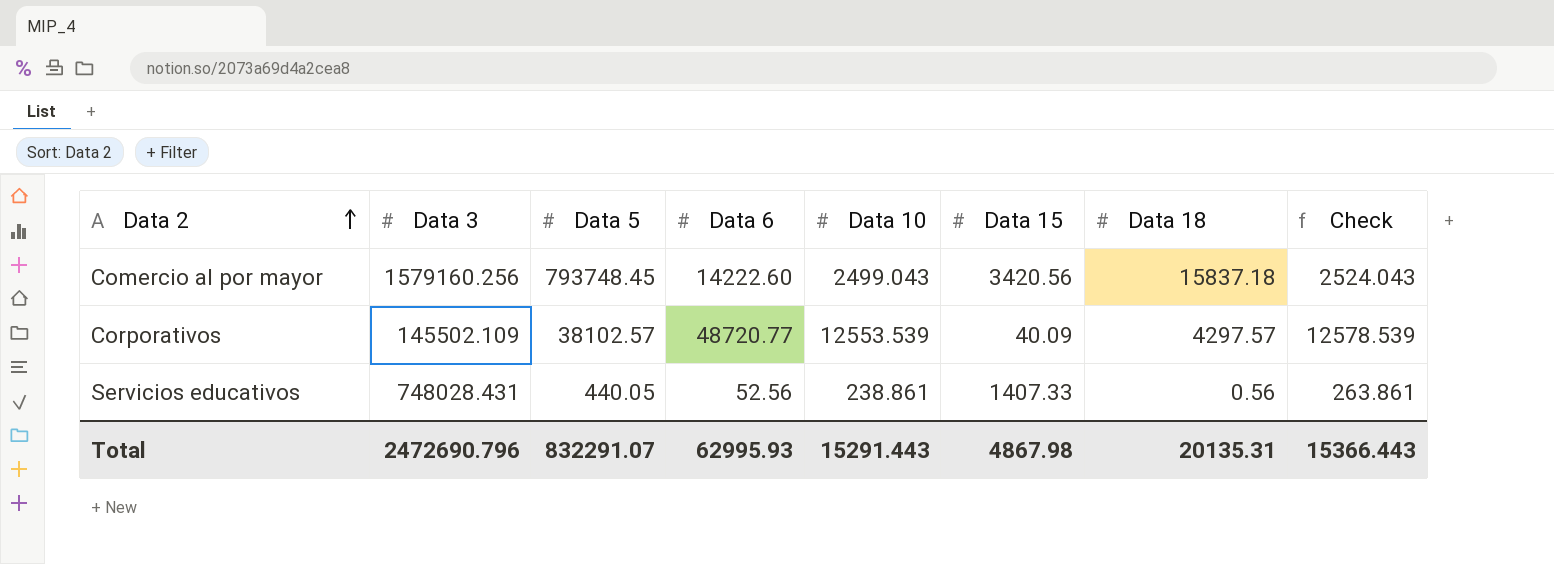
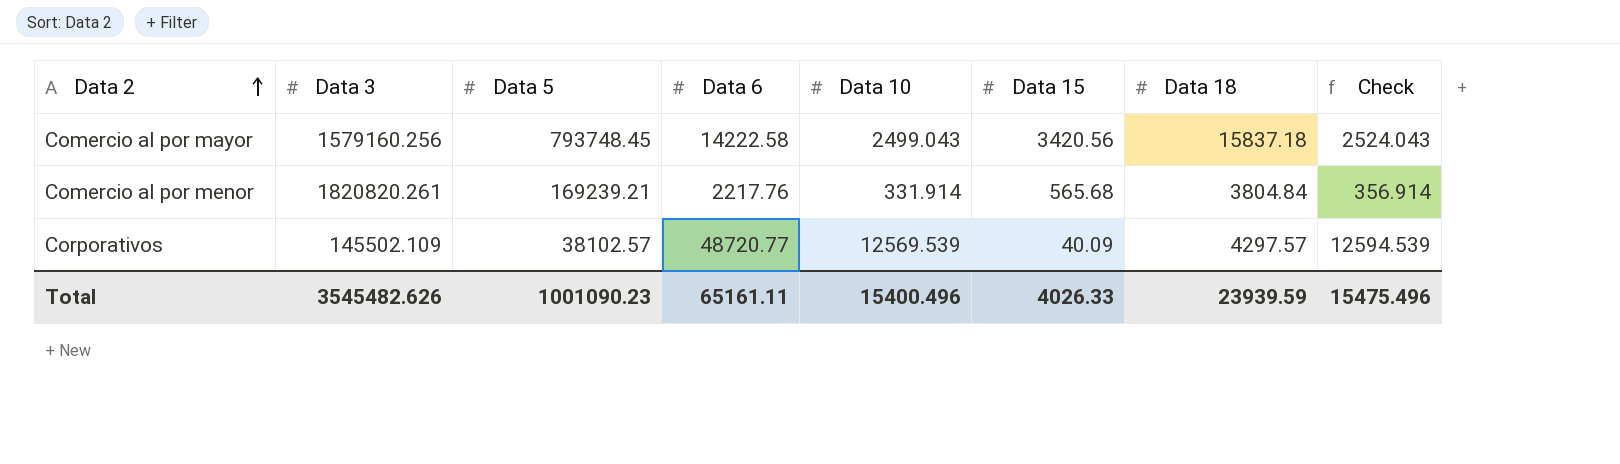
row Servicios educativos: 748028.431 | 440.05 | 52.56 | 238.861 | 1407.33 | 0.56 | 263.861 -> none
Comercio al por mayor | Data 6: 14222.60 -> 14222.58
row Comercio al por menor: none -> 1820820.261 | 169239.21 | 2217.76 | 331.914 | 565.68 | 3804.84 | 356.914
Corporativos | Data 10: 12553.539 -> 12569.539
Corporativos | Check: 12578.539 -> 12594.539
Total | Data 3: 2472690.796 -> 3545482.626
Total | Data 5: 832291.07 -> 1001090.23
Total | Data 6: 62995.93 -> 65161.11
Total | Data 10: 15291.443 -> 15400.496
Total | Data 15: 4867.98 -> 4026.33
Total | Data 18: 20135.31 -> 23939.59
Total | Check: 15366.443 -> 15475.496

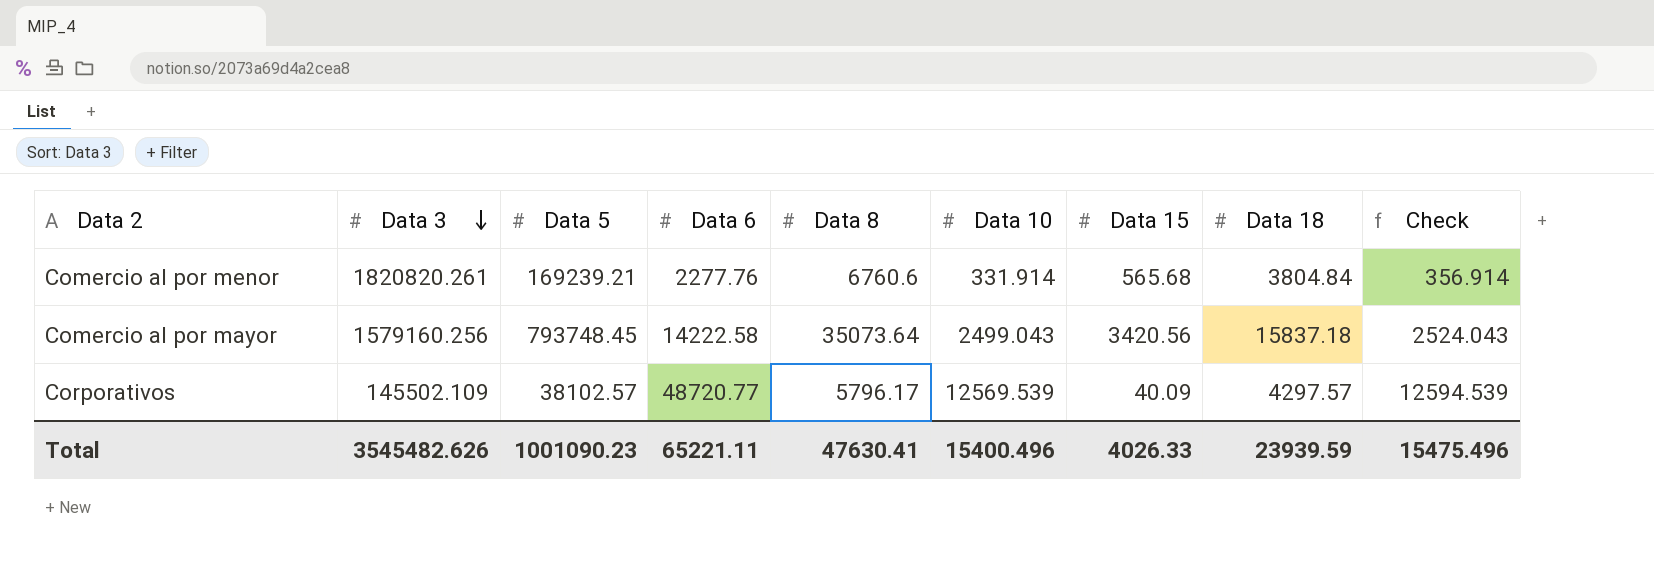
row order: Data 2 ascending -> Data 3 descending
column Data 8 | position: none -> 5
Comercio al por menor | Data 6: 2217.76 -> 2277.76
Total | Data 6: 65161.11 -> 65221.11

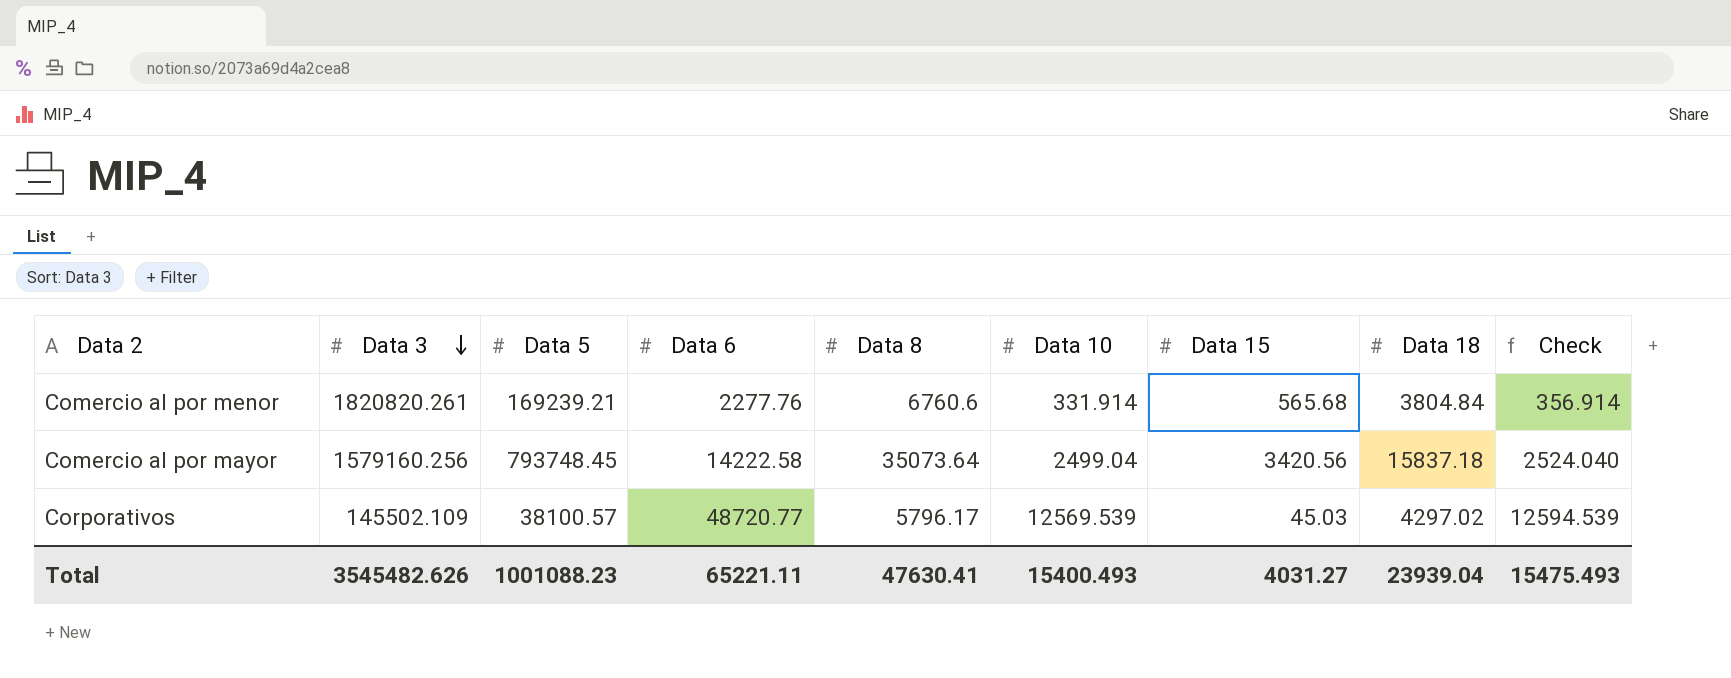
Comercio al por mayor | Data 10: 2499.043 -> 2499.04
Comercio al por mayor | Check: 2524.043 -> 2524.040
Corporativos | Data 5: 38102.57 -> 38100.57
Corporativos | Data 15: 40.09 -> 45.03
Corporativos | Data 18: 4297.57 -> 4297.02
Total | Data 5: 1001090.23 -> 1001088.23
Total | Data 10: 15400.496 -> 15400.493
Total | Data 15: 4026.33 -> 4031.27
Total | Data 18: 23939.59 -> 23939.04
Total | Check: 15475.496 -> 15475.493

